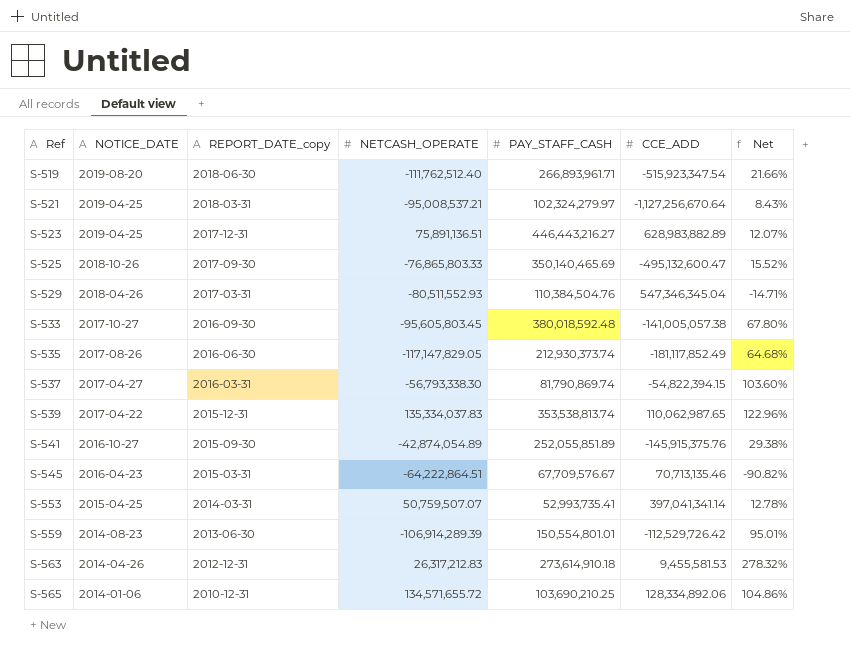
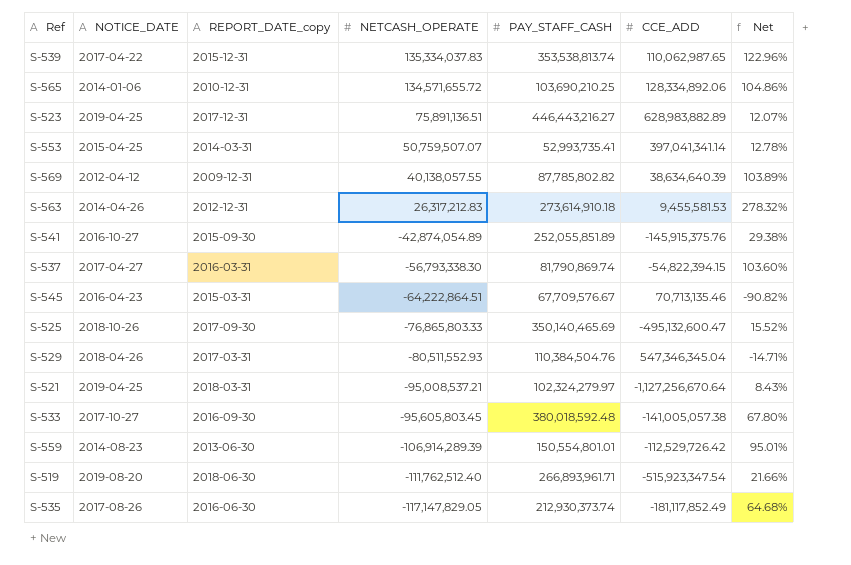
row order: Ref ascending -> NETCASH_OPERATE descending
row S-569: none -> 2012-04-12 | 2009-12-31 | 40,138,057.55 | 87,785,802.82 | 38,634,640.39 | 103.89%

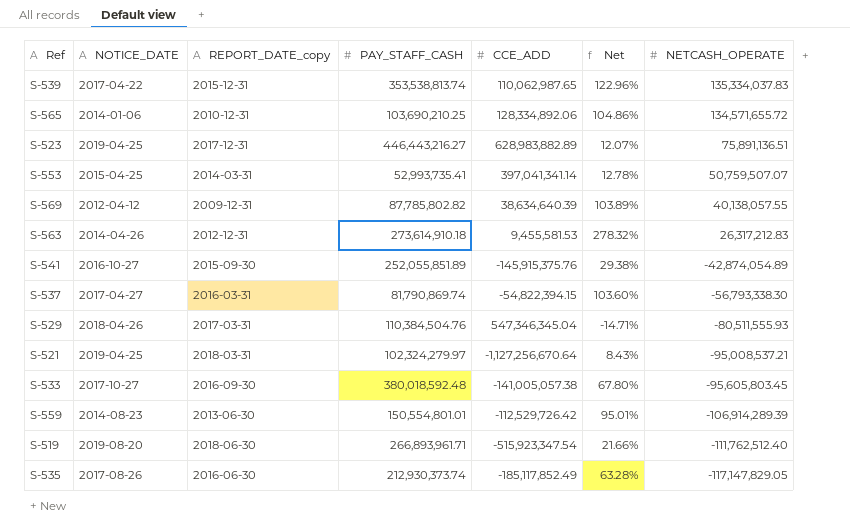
column NETCASH_OPERATE | position: 4 -> 7
row S-545: 2016-04-23 | 2015-03-31 | -64,222,864.51 | 67,709,576.67 | 70,713,135.46 | -90.82% -> none
row S-525: 2018-10-26 | 2017-09-30 | -76,865,803.33 | 350,140,465.69 | -495,132,600.47 | 15.52% -> none
S-529 | NETCASH_OPERATE: -80,511,552.93 -> -80,511,555.93
S-535 | CCE_ADD: -181,117,852.49 -> -185,117,852.49
S-535 | Net: 64.68% -> 63.28%

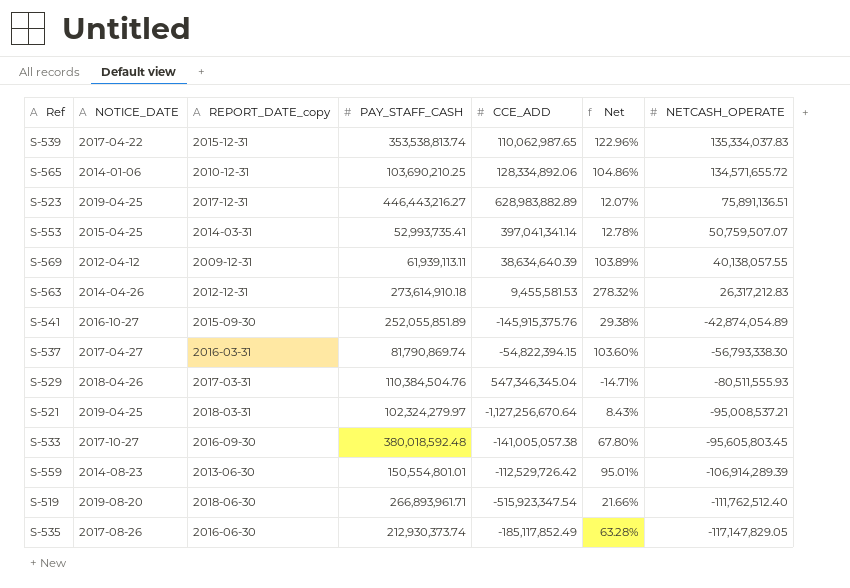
S-569 | PAY_STAFF_CASH: 87,785,802.82 -> 61,939,113.11

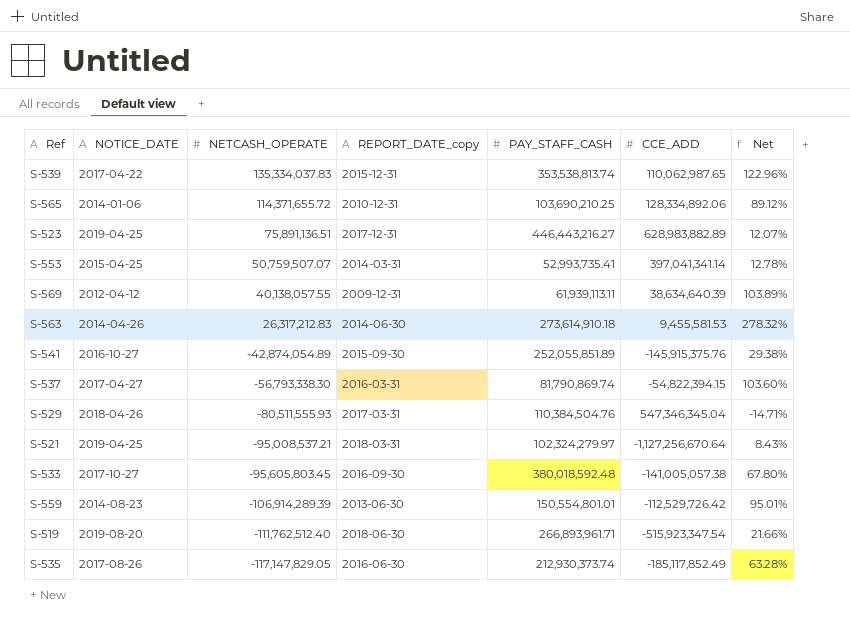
column NETCASH_OPERATE | position: 7 -> 3
S-565 | NETCASH_OPERATE: 134,571,655.72 -> 114,371,655.72
S-565 | Net: 104.86% -> 89.12%
S-563 | REPORT_DATE_copy: 2012-12-31 -> 2014-06-30

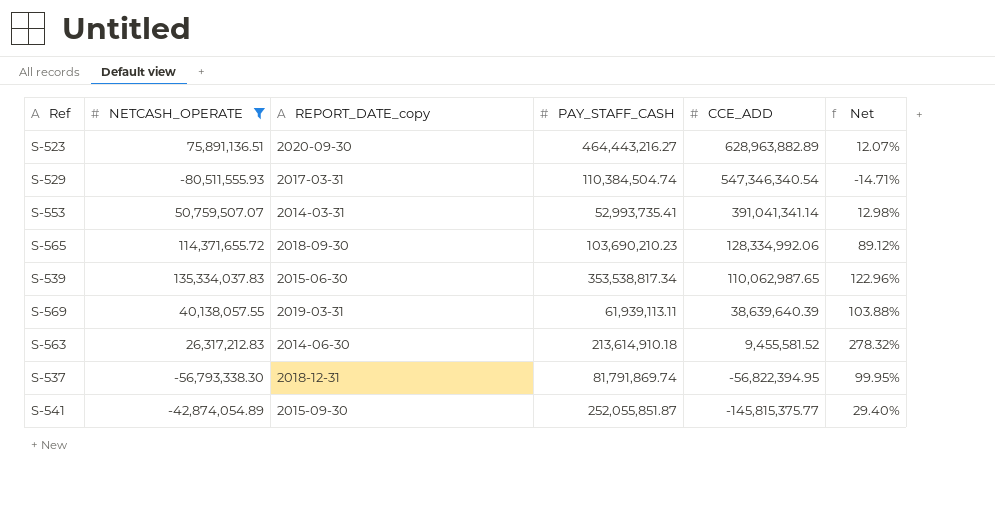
filter: none -> NETCASH_OPERATE >= -80,511,555.93
row order: NETCASH_OPERATE descending -> CCE_ADD descending
column NOTICE_DATE | position: 2 -> none
S-523 | REPORT_DATE_copy: 2017-12-31 -> 2020-09-30
S-523 | PAY_STAFF_CASH: 446,443,216.27 -> 464,443,216.27
S-523 | CCE_ADD: 628,983,882.89 -> 628,963,882.89
S-529 | PAY_STAFF_CASH: 110,384,504.76 -> 110,384,504.74
S-529 | CCE_ADD: 547,346,345.04 -> 547,346,340.54
S-553 | CCE_ADD: 397,041,341.14 -> 391,041,341.14
S-553 | Net: 12.78% -> 12.98%
S-565 | REPORT_DATE_copy: 2010-12-31 -> 2018-09-30
S-565 | PAY_STAFF_CASH: 103,690,210.25 -> 103,690,210.23
S-565 | CCE_ADD: 128,334,892.06 -> 128,334,992.06
S-539 | REPORT_DATE_copy: 2015-12-31 -> 2015-06-30
S-539 | PAY_STAFF_CASH: 353,538,813.74 -> 353,538,817.34
S-569 | REPORT_DATE_copy: 2009-12-31 -> 2019-03-31
S-569 | CCE_ADD: 38,634,640.39 -> 38,639,640.39
S-569 | Net: 103.89% -> 103.88%
S-563 | PAY_STAFF_CASH: 273,614,910.18 -> 213,614,910.18
S-563 | CCE_ADD: 9,455,581.53 -> 9,455,581.52
S-537 | REPORT_DATE_copy: 2016-03-31 -> 2018-12-31
S-537 | PAY_STAFF_CASH: 81,790,869.74 -> 81,791,869.74
S-537 | CCE_ADD: -54,822,394.15 -> -56,822,394.95
S-537 | Net: 103.60% -> 99.95%
S-541 | PAY_STAFF_CASH: 252,055,851.89 -> 252,055,851.87
S-541 | CCE_ADD: -145,915,375.76 -> -145,815,375.77
S-541 | Net: 29.38% -> 29.40%

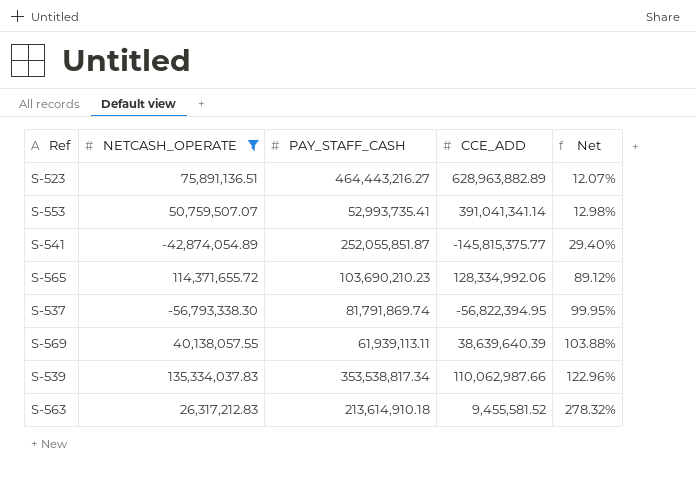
row order: CCE_ADD descending -> Net ascending
column REPORT_DATE_copy | position: 3 -> none
row S-529: -80,511,555.93 | 2017-03-31 | 110,384,504.74 | 547,346,340.54 | -14.71% -> none
S-539 | CCE_ADD: 110,062,987.65 -> 110,062,987.66

